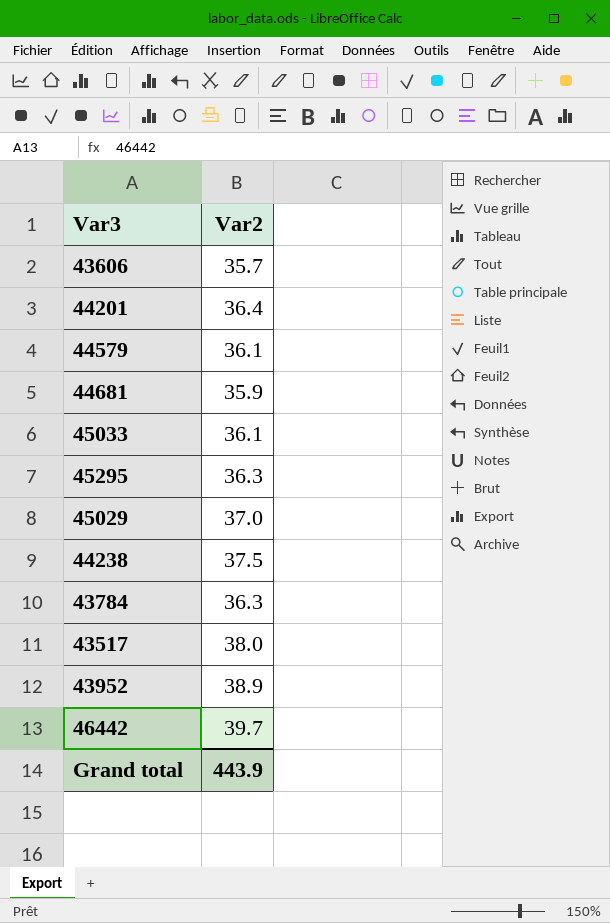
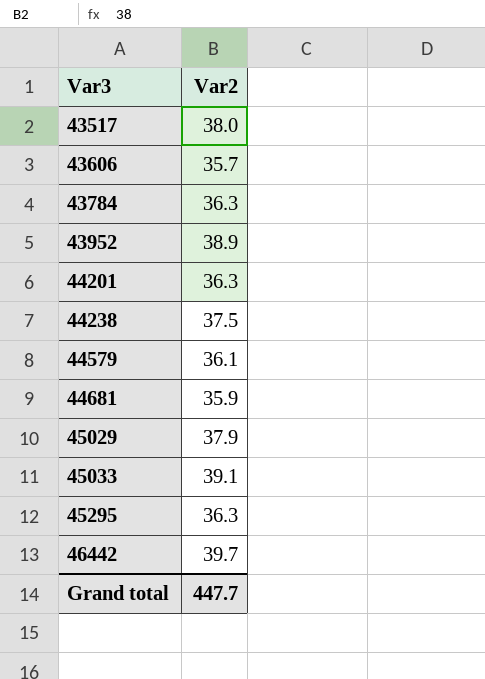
row order: none -> Var3 ascending
44201 | Var2: 36.4 -> 36.3
45029 | Var2: 37.0 -> 37.9
45033 | Var2: 36.1 -> 39.1
Grand total | Var2: 443.9 -> 447.7

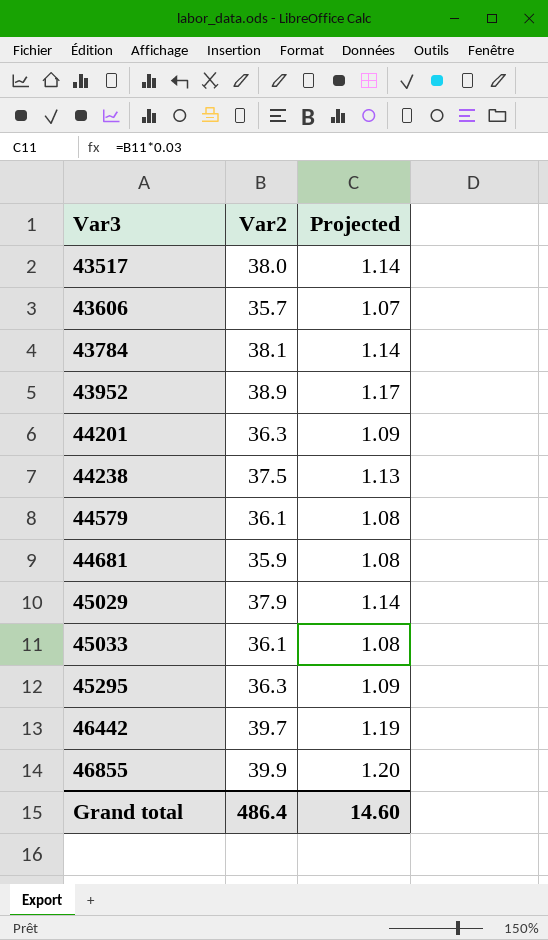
column Projected | formula: none -> [Var2] * 0.03
43784 | Var2: 36.3 -> 38.1
45033 | Var2: 39.1 -> 36.1
row 46855: none -> 39.9 | 1.20
Grand total | Var2: 447.7 -> 486.4

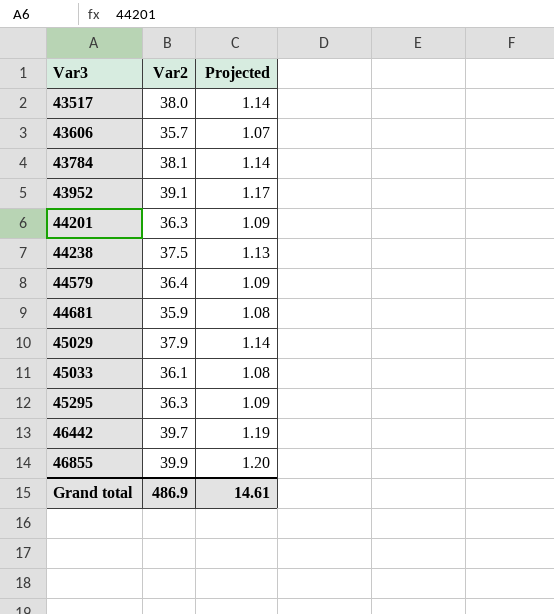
43952 | Var2: 38.9 -> 39.1
44579 | Var2: 36.1 -> 36.4
44579 | Projected: 1.08 -> 1.09
Grand total | Var2: 486.4 -> 486.9
Grand total | Projected: 14.60 -> 14.61

